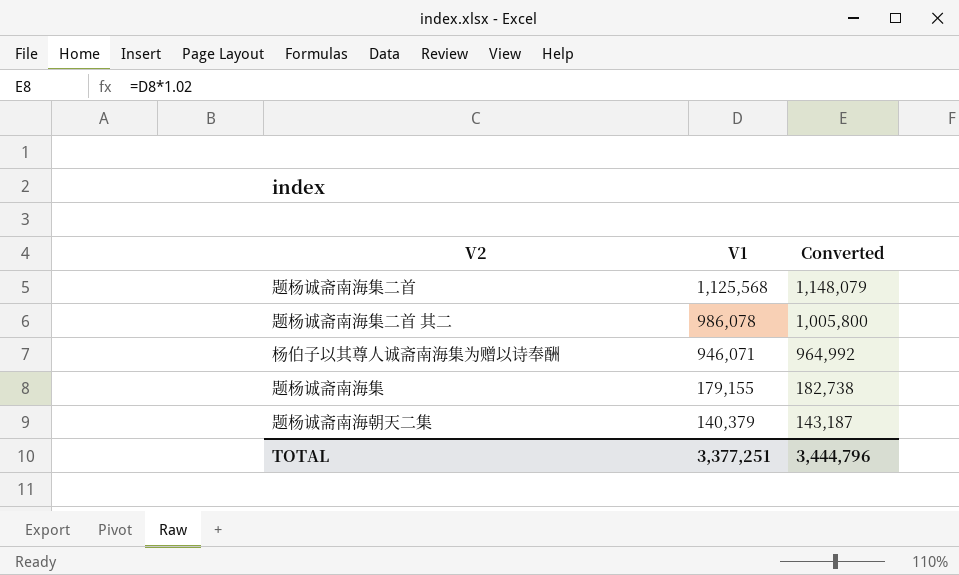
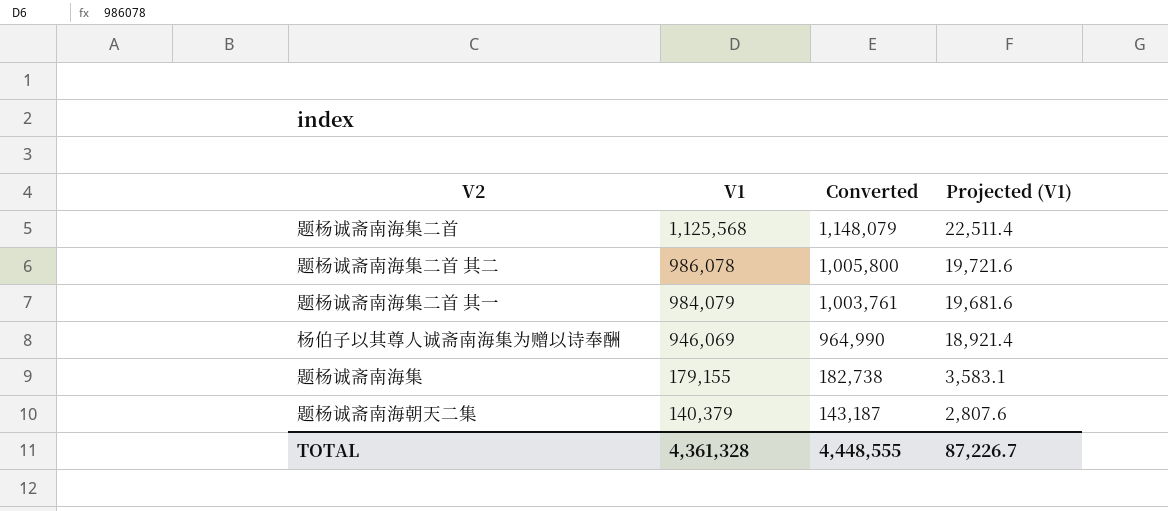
column Projected (V1) | formula: none -> [V1] * 0.02
row 题杨诚斋南海集二首 其一: none -> 984,079 | 1,003,761 | 19,681.6
杨伯子以其尊人诚斋南海集为赠以诗奉酬 | V1: 946,071 -> 946,069
杨伯子以其尊人诚斋南海集为赠以诗奉酬 | Converted: 964,992 -> 964,990
TOTAL | V1: 3,377,251 -> 4,361,328
TOTAL | Converted: 3,444,796 -> 4,448,555

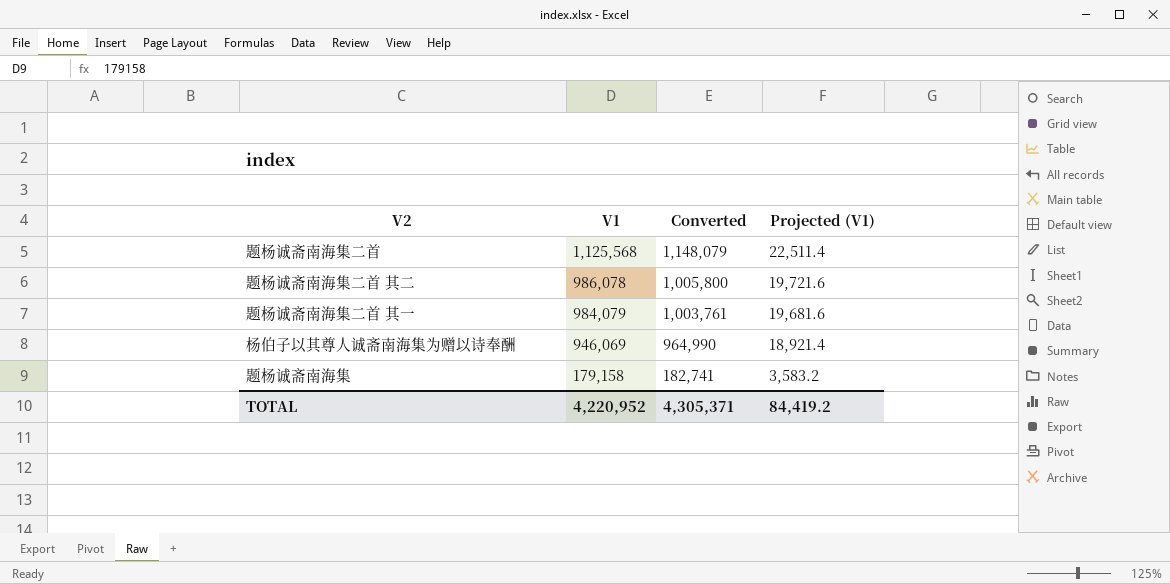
row 题杨诚斋南海朝天二集: 140,379 | 143,187 | 2,807.6 -> none
题杨诚斋南海集 | V1: 179,155 -> 179,158
题杨诚斋南海集 | Converted: 182,738 -> 182,741
题杨诚斋南海集 | Projected (V1): 3,583.1 -> 3,583.2
TOTAL | V1: 4,361,328 -> 4,220,952
TOTAL | Converted: 4,448,555 -> 4,305,371
TOTAL | Projected (V1): 87,226.7 -> 84,419.2

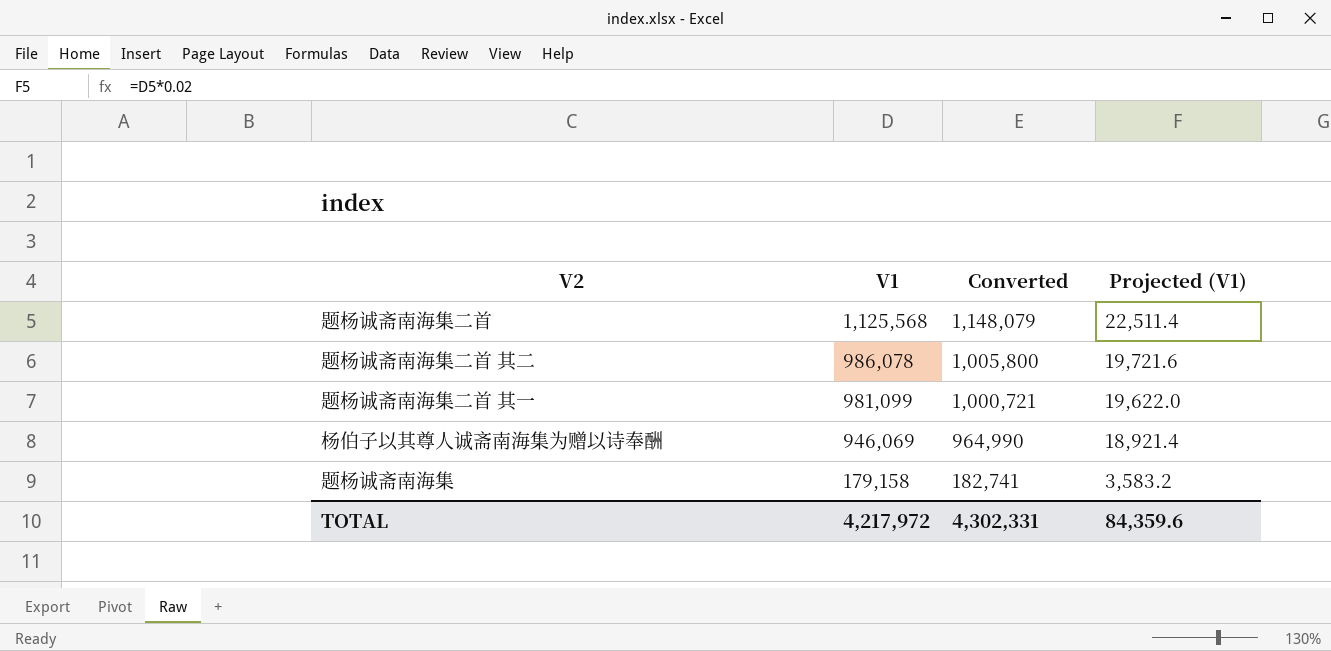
题杨诚斋南海集二首 其一 | V1: 984,079 -> 981,099
题杨诚斋南海集二首 其一 | Converted: 1,003,761 -> 1,000,721
题杨诚斋南海集二首 其一 | Projected (V1): 19,681.6 -> 19,622.0
TOTAL | V1: 4,220,952 -> 4,217,972
TOTAL | Converted: 4,305,371 -> 4,302,331
TOTAL | Projected (V1): 84,419.2 -> 84,359.6

